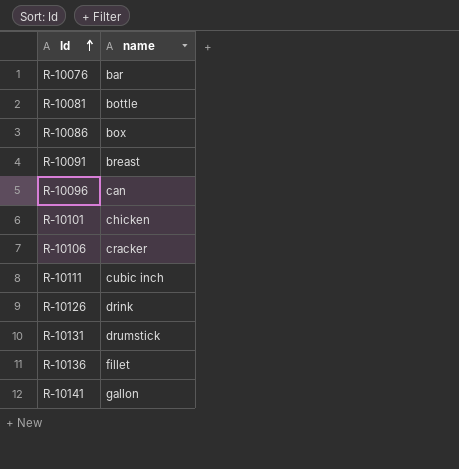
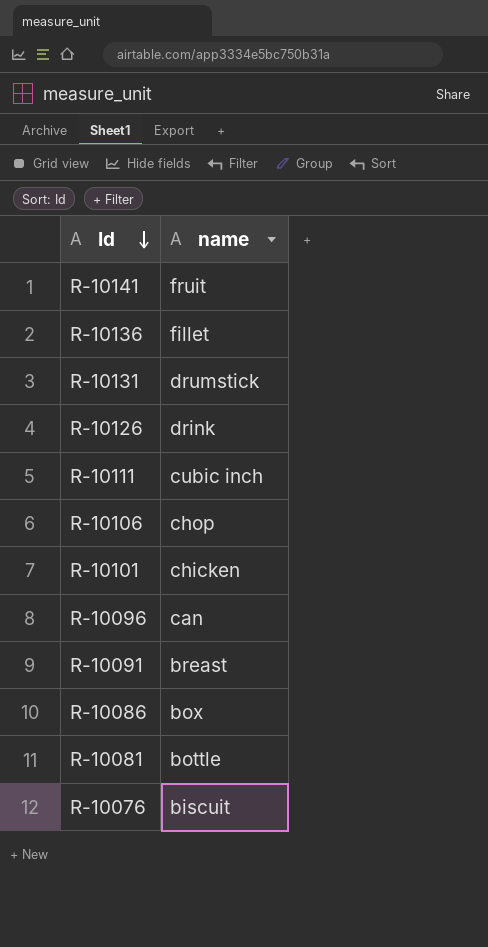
row order: Id ascending -> Id descending
R-10141 | name: gallon -> fruit
R-10106 | name: cracker -> chop
R-10076 | name: bar -> biscuit

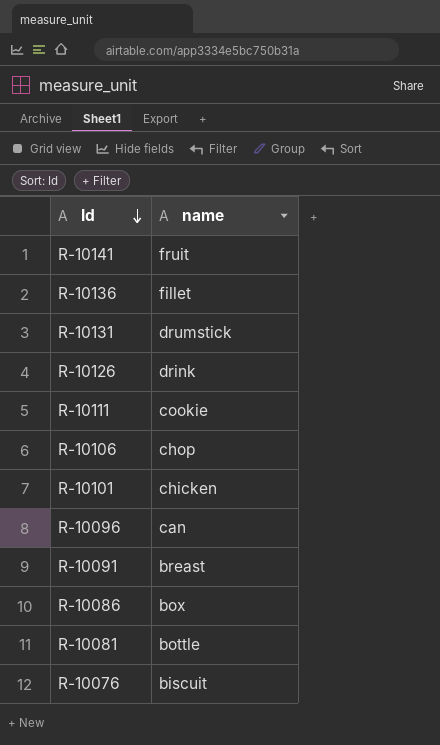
R-10111 | name: cubic inch -> cookie

